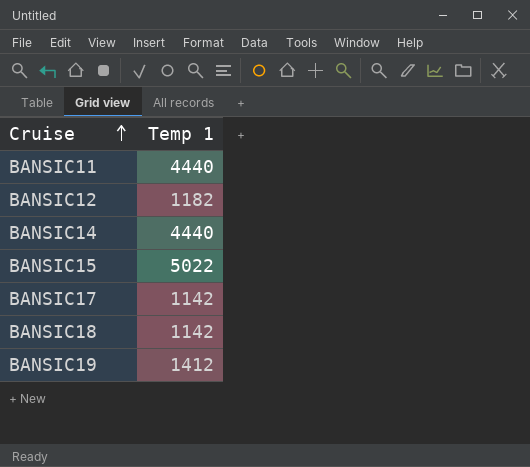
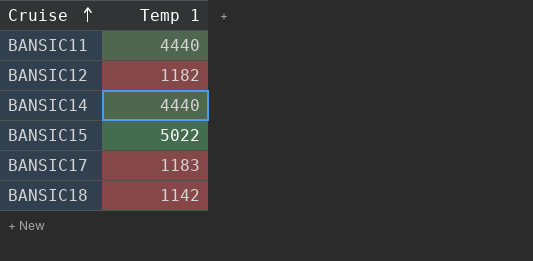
row BANSIC19: 1412 -> none
BANSIC17 | Temp 1: 1142 -> 1183

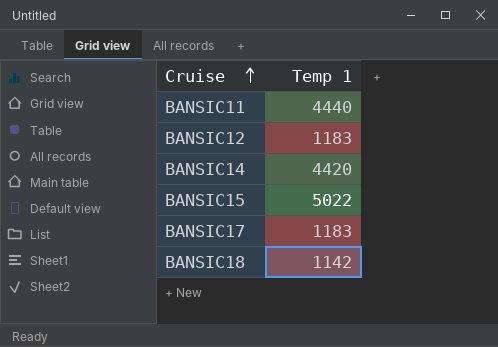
BANSIC12 | Temp 1: 1182 -> 1183
BANSIC14 | Temp 1: 4440 -> 4420

